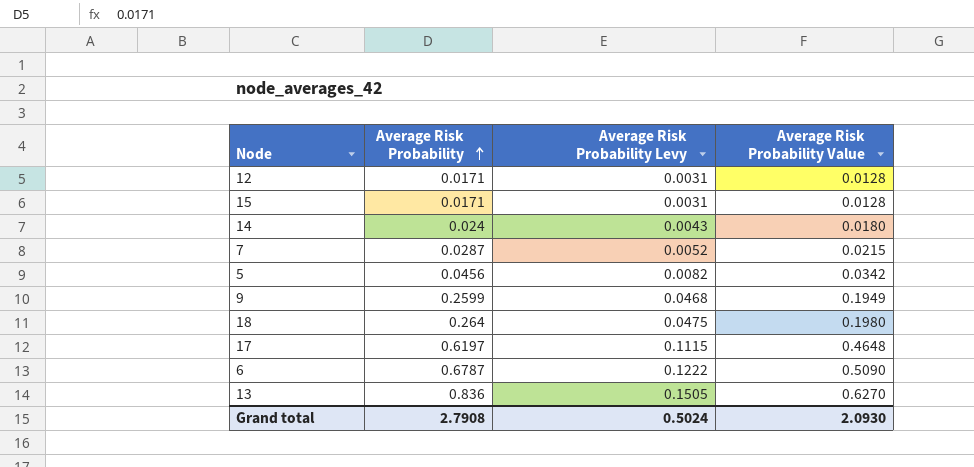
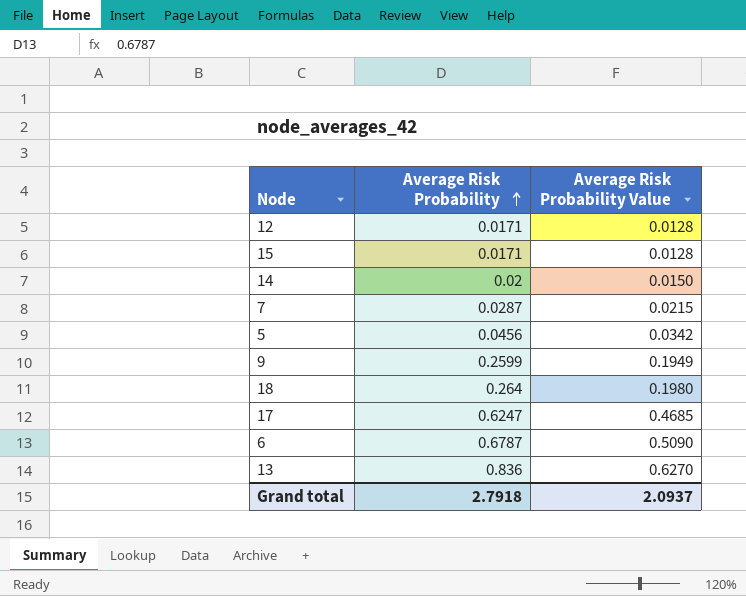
column Average Risk Probability Levy | formula: [Average Risk Probability] * 0.18 -> none
14 | Average Risk Probability: 0.024 -> 0.02
14 | Average Risk Probability Value: 0.0180 -> 0.0150
17 | Average Risk Probability: 0.6197 -> 0.6247
17 | Average Risk Probability Value: 0.4648 -> 0.4685
Grand total | Average Risk Probability: 2.7908 -> 2.7918
Grand total | Average Risk Probability Value: 2.0930 -> 2.0937

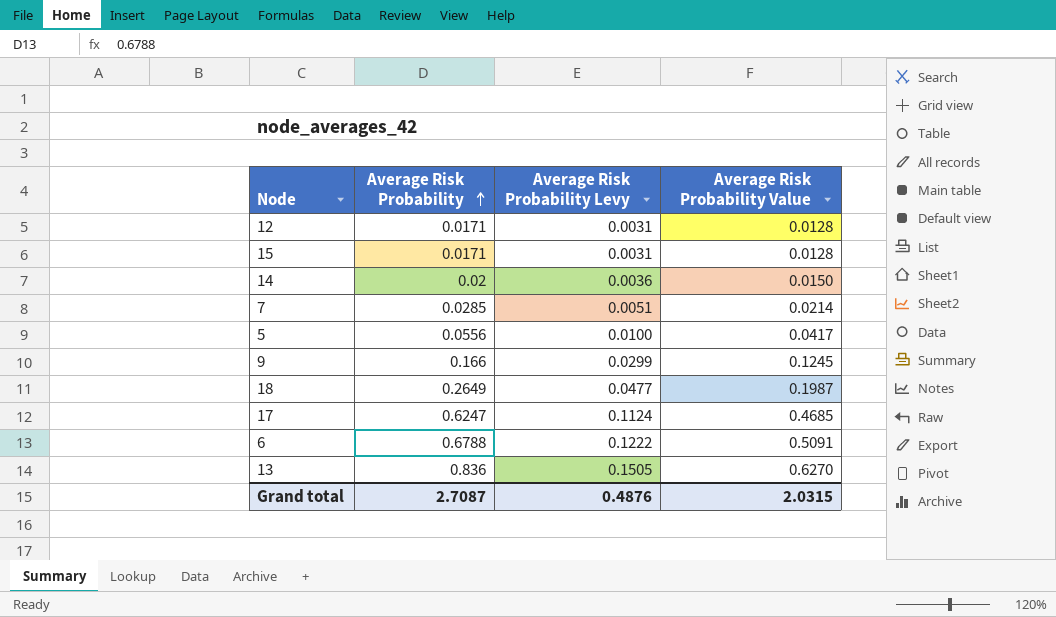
column Average Risk Probability Levy | formula: none -> [Average Risk Probability] * 0.18
7 | Average Risk Probability: 0.0287 -> 0.0285
7 | Average Risk Probability Value: 0.0215 -> 0.0214
5 | Average Risk Probability: 0.0456 -> 0.0556
5 | Average Risk Probability Value: 0.0342 -> 0.0417
9 | Average Risk Probability: 0.2599 -> 0.166
9 | Average Risk Probability Value: 0.1949 -> 0.1245
18 | Average Risk Probability: 0.264 -> 0.2649
18 | Average Risk Probability Value: 0.1980 -> 0.1987
6 | Average Risk Probability: 0.6787 -> 0.6788
6 | Average Risk Probability Value: 0.5090 -> 0.5091
Grand total | Average Risk Probability: 2.7918 -> 2.7087
Grand total | Average Risk Probability Value: 2.0937 -> 2.0315

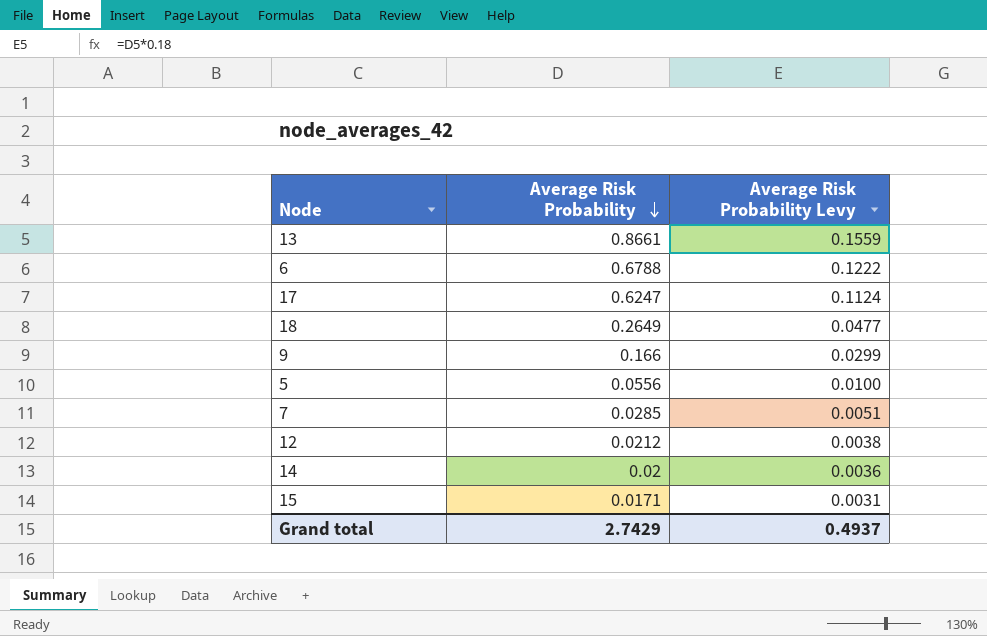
row order: Average Risk Probability ascending -> Average Risk Probability descending
column Average Risk Probability Value | formula: [Average Risk Probability] * 0.75 -> none
13 | Average Risk Probability: 0.836 -> 0.8661
13 | Average Risk Probability Levy: 0.1505 -> 0.1559
12 | Average Risk Probability: 0.0171 -> 0.0212
12 | Average Risk Probability Levy: 0.0031 -> 0.0038
Grand total | Average Risk Probability: 2.7087 -> 2.7429
Grand total | Average Risk Probability Levy: 0.4876 -> 0.4937

